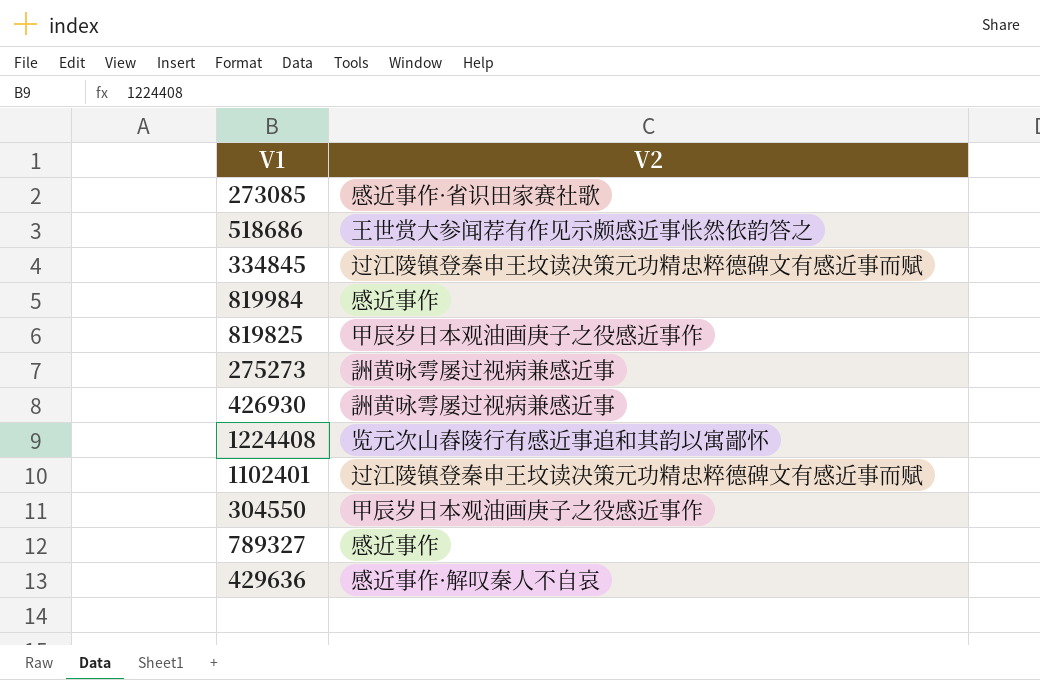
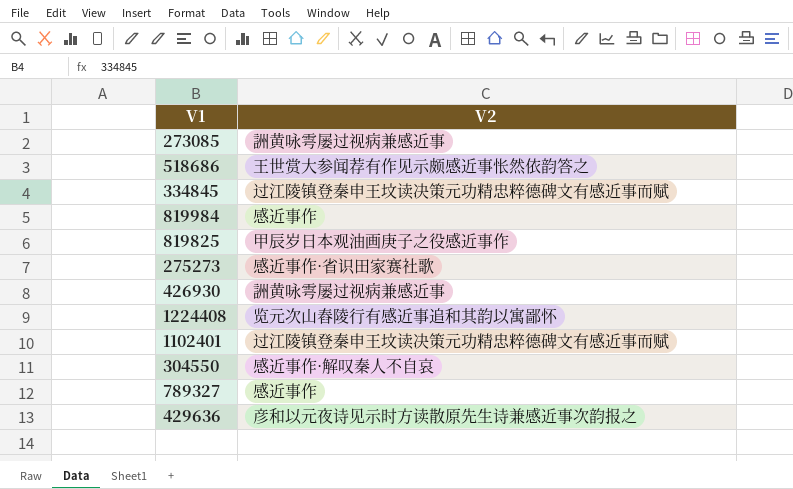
273085 | V2: 感近事作·省识田家赛社歌 -> 詶黄咏雩屡过视病兼感近事
275273 | V2: 詶黄咏雩屡过视病兼感近事 -> 感近事作·省识田家赛社歌
304550 | V2: 甲辰岁日本观油画庚子之役感近事作 -> 感近事作·解叹秦人不自哀
429636 | V2: 感近事作·解叹秦人不自哀 -> 彦和以元夜诗见示时方读散原先生诗兼感近事次韵报之

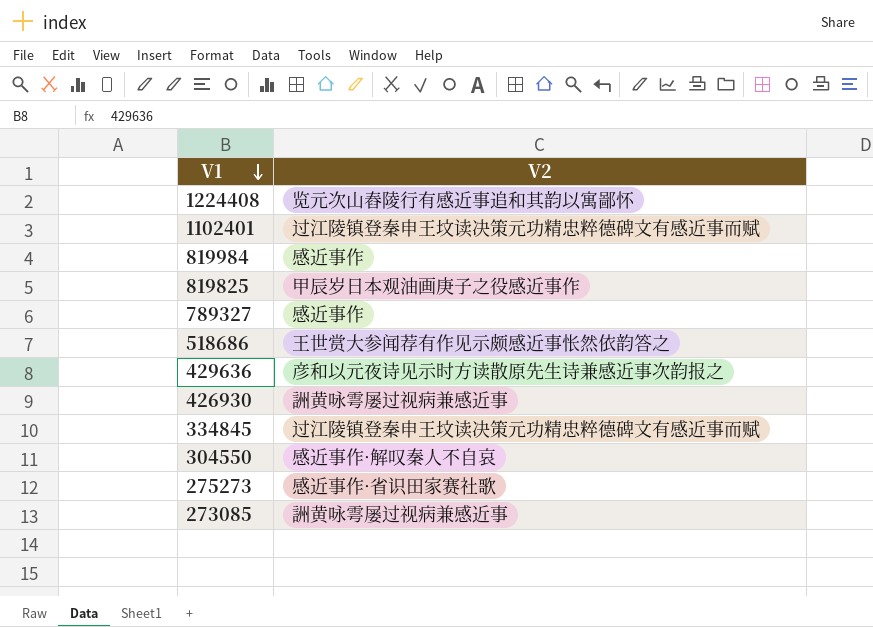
row order: none -> V1 descending

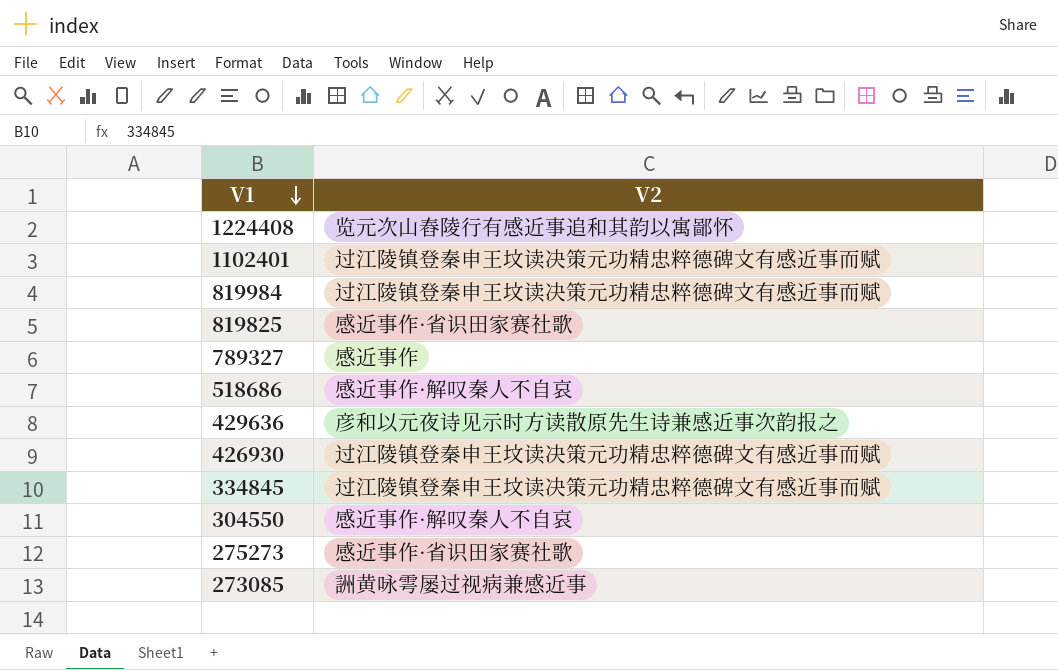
819984 | V2: 感近事作 -> 过江陵镇登秦申王坟读决策元功精忠粹德碑文有感近事而赋
819825 | V2: 甲辰岁日本观油画庚子之役感近事作 -> 感近事作·省识田家赛社歌
518686 | V2: 王世赏大参闻荐有作见示颇感近事怅然依韵答之 -> 感近事作·解叹秦人不自哀
426930 | V2: 詶黄咏雩屡过视病兼感近事 -> 过江陵镇登秦申王坟读决策元功精忠粹德碑文有感近事而赋

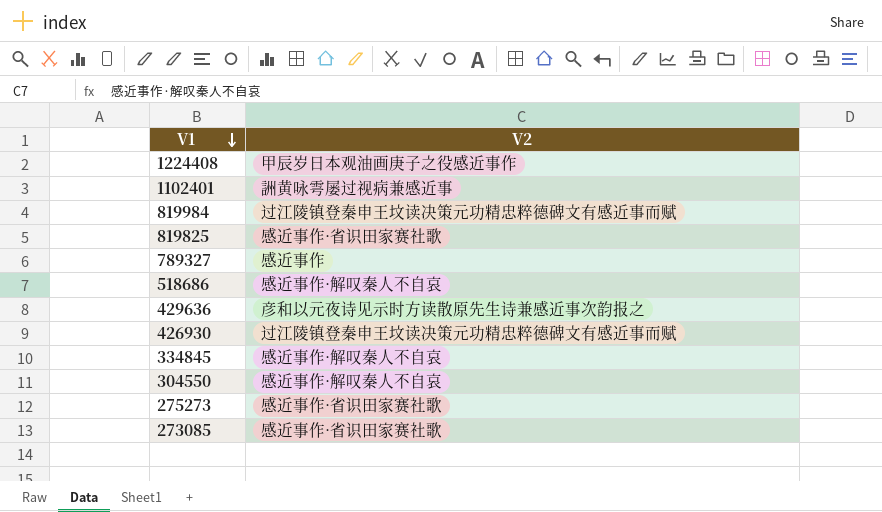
1224408 | V2: 览元次山舂陵行有感近事追和其韵以寓鄙怀 -> 甲辰岁日本观油画庚子之役感近事作
1102401 | V2: 过江陵镇登秦申王坟读决策元功精忠粹德碑文有感近事而赋 -> 詶黄咏雩屡过视病兼感近事
334845 | V2: 过江陵镇登秦申王坟读决策元功精忠粹德碑文有感近事而赋 -> 感近事作·解叹秦人不自哀
273085 | V2: 詶黄咏雩屡过视病兼感近事 -> 感近事作·省识田家赛社歌

